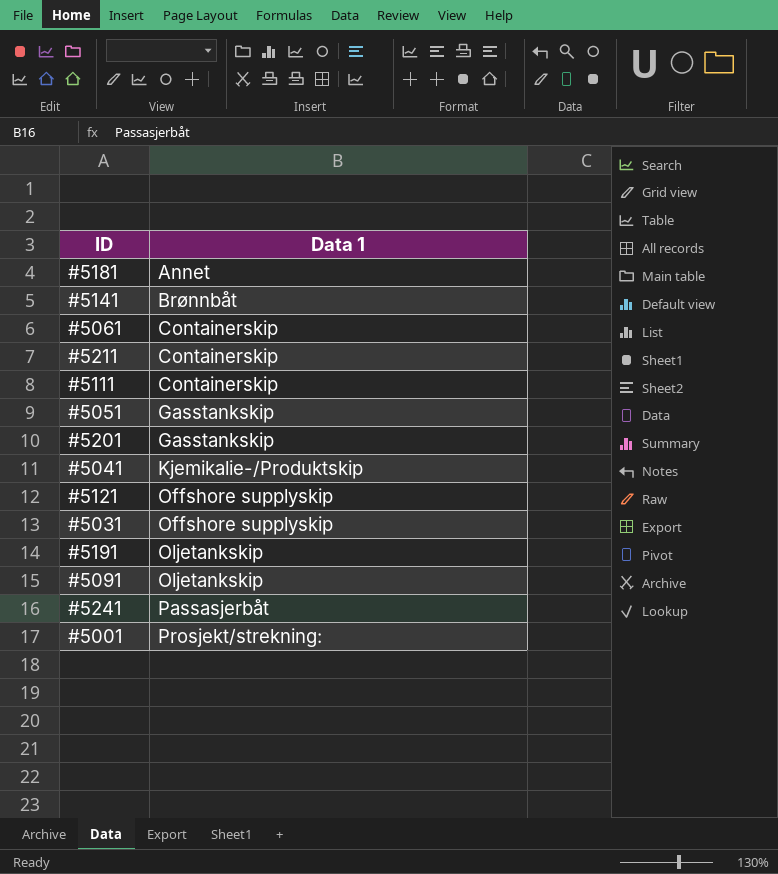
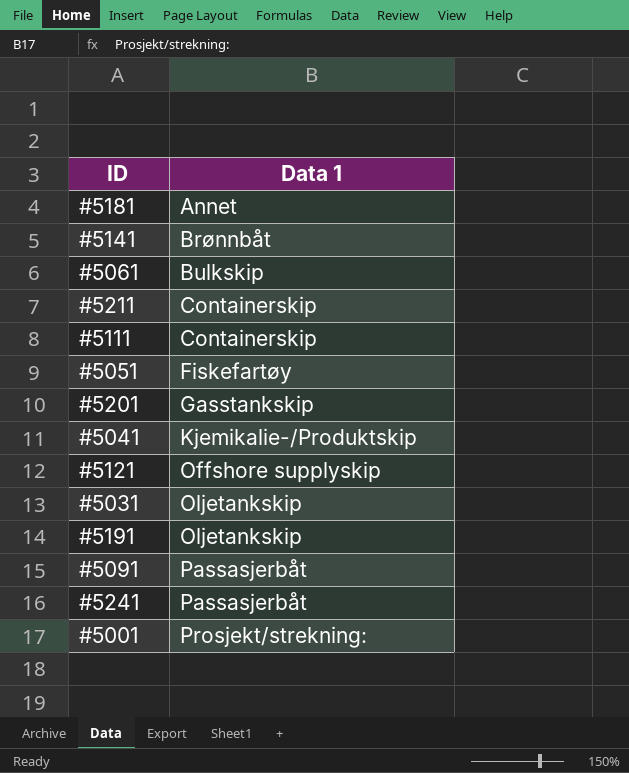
#5061 | Data 1: Containerskip -> Bulkskip
#5051 | Data 1: Gasstankskip -> Fiskefartøy
#5031 | Data 1: Offshore supplyskip -> Oljetankskip
#5091 | Data 1: Oljetankskip -> Passasjerbåt

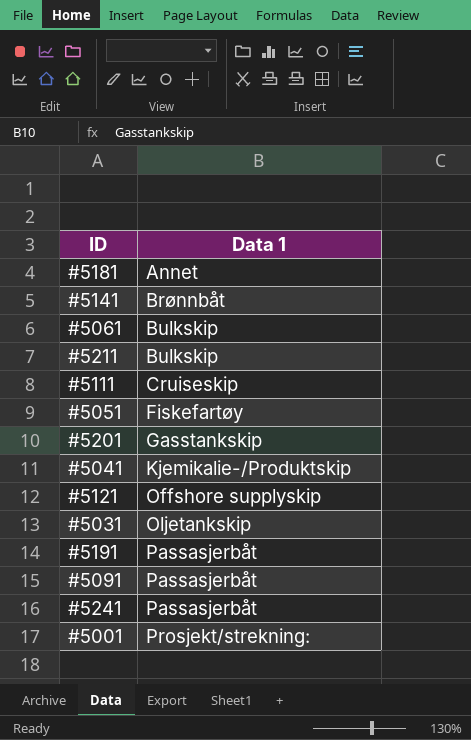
#5211 | Data 1: Containerskip -> Bulkskip
#5111 | Data 1: Containerskip -> Cruiseskip
#5191 | Data 1: Oljetankskip -> Passasjerbåt

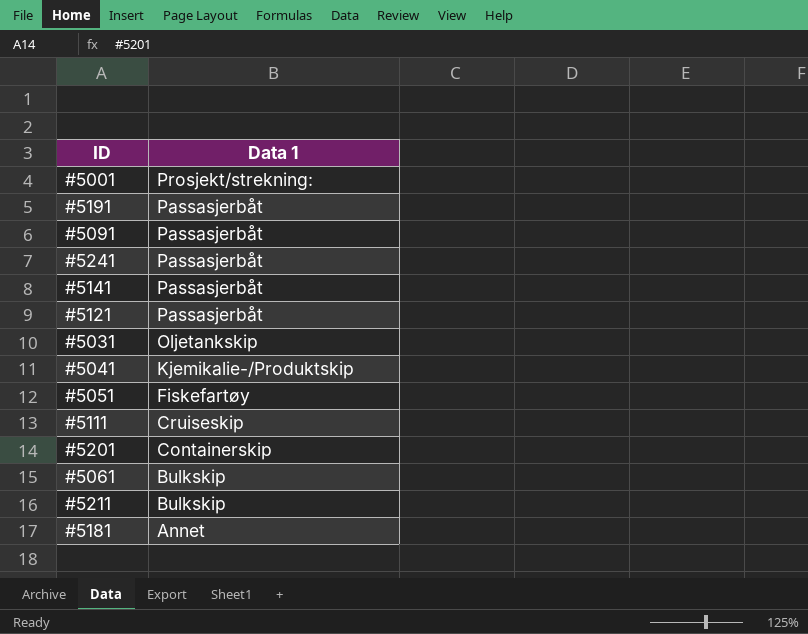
row order: Data 1 ascending -> Data 1 descending
#5141 | Data 1: Brønnbåt -> Passasjerbåt
#5121 | Data 1: Offshore supplyskip -> Passasjerbåt
#5201 | Data 1: Gasstankskip -> Containerskip

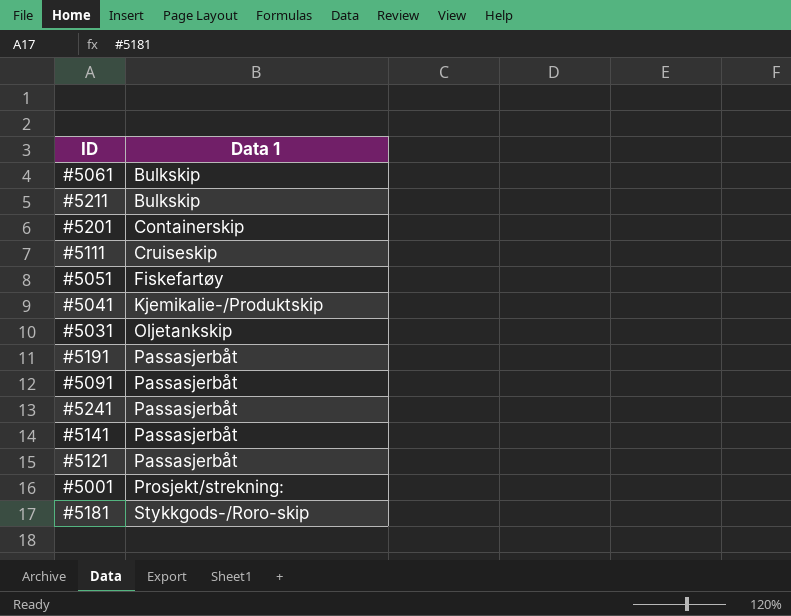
row order: Data 1 descending -> Data 1 ascending
#5181 | Data 1: Annet -> Stykkgods-/Roro-skip

